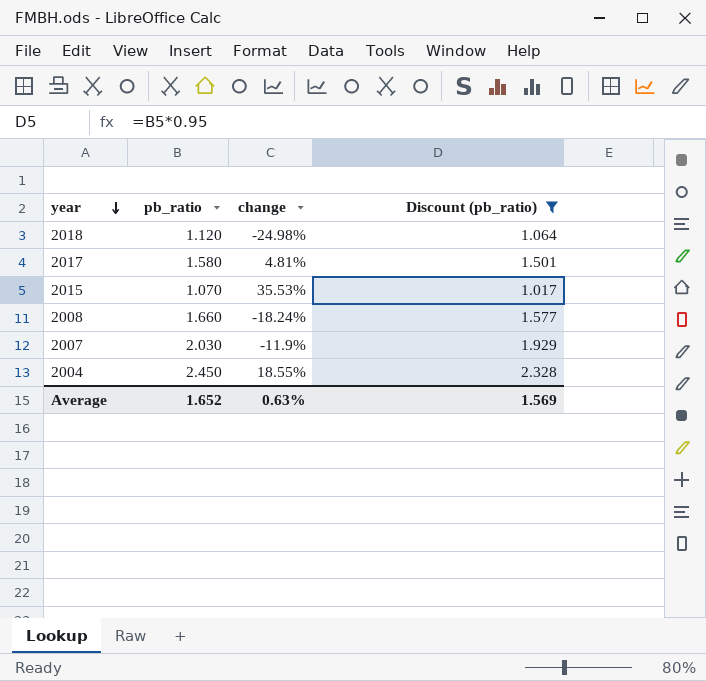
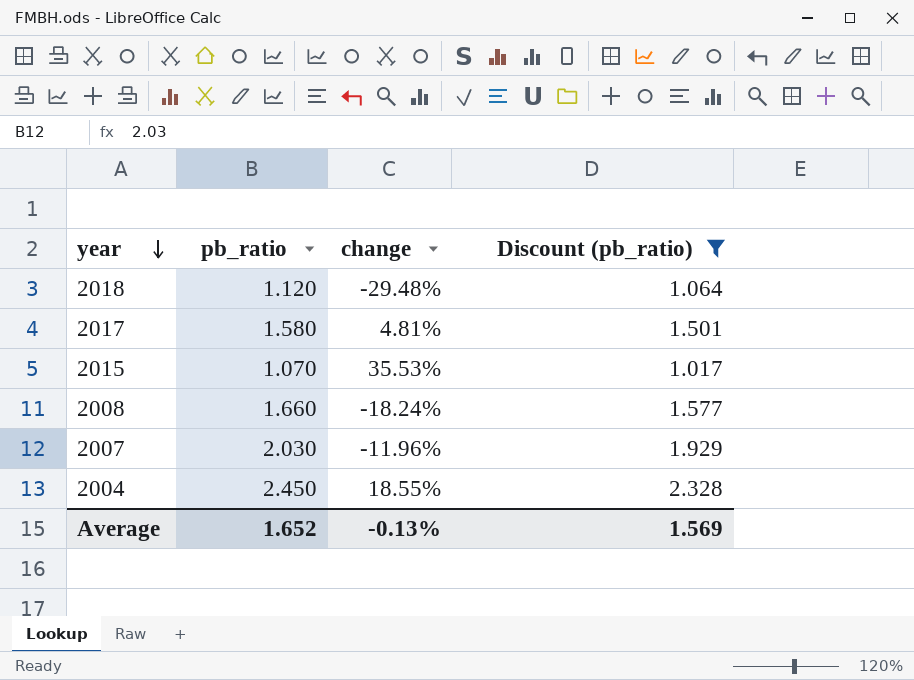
2018 | change: -24.98% -> -29.48%
2007 | change: -11.9% -> -11.96%
Average | change: 0.63% -> -0.13%

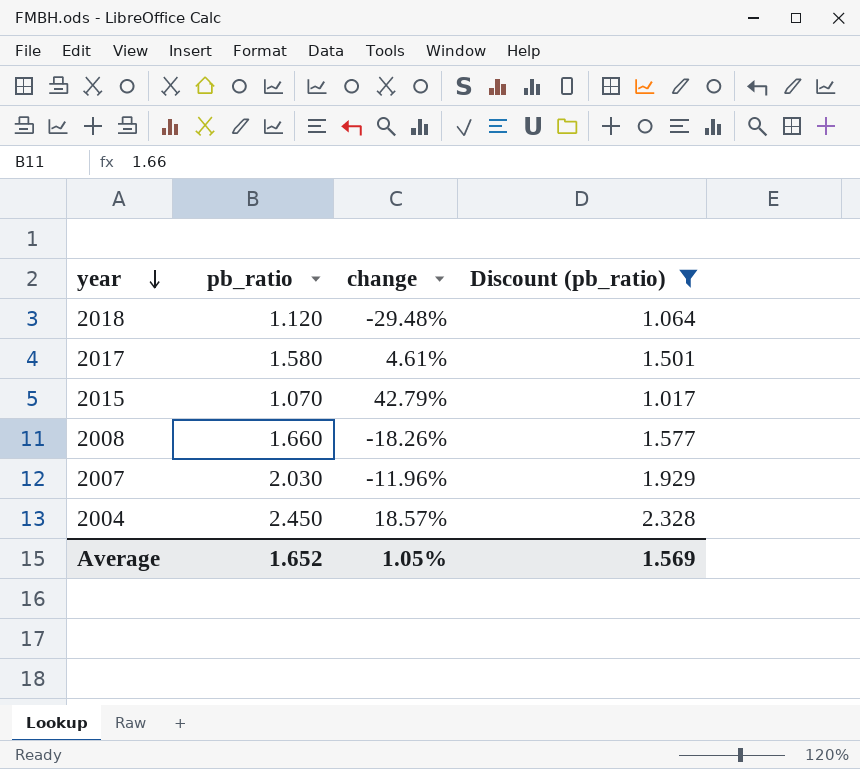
2017 | change: 4.81% -> 4.61%
2015 | change: 35.53% -> 42.79%
2008 | change: -18.24% -> -18.26%
2004 | change: 18.55% -> 18.57%
Average | change: -0.13% -> 1.05%

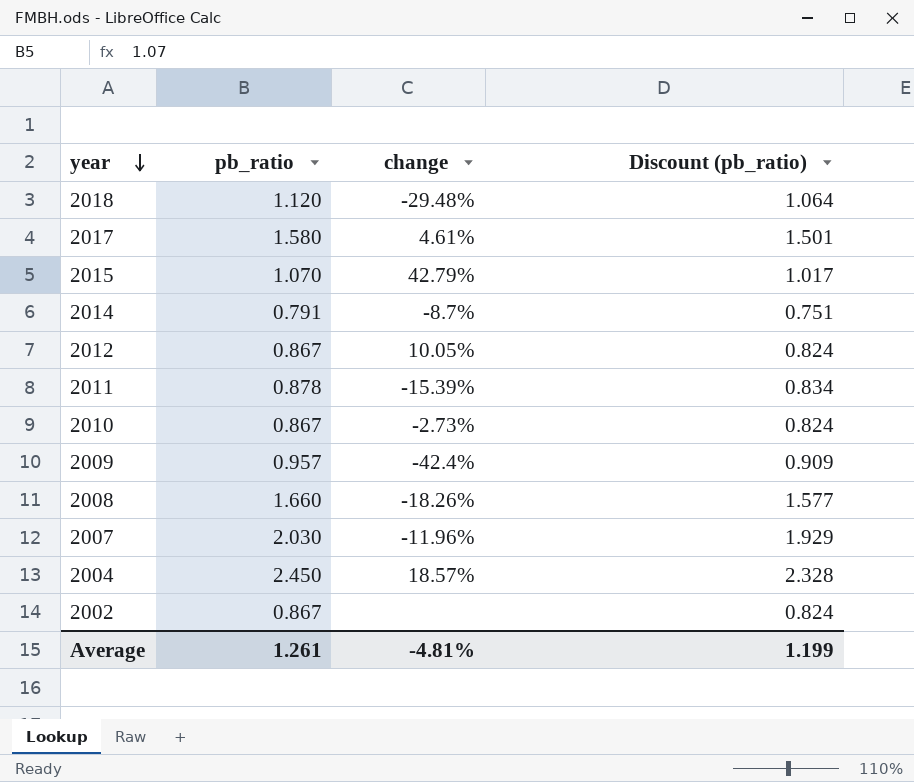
filter: Discount (pb_ratio) >= 1.017 -> none
Average | pb_ratio: 1.652 -> 1.261
Average | change: 1.05% -> -4.81%
Average | Discount (pb_ratio): 1.569 -> 1.199

